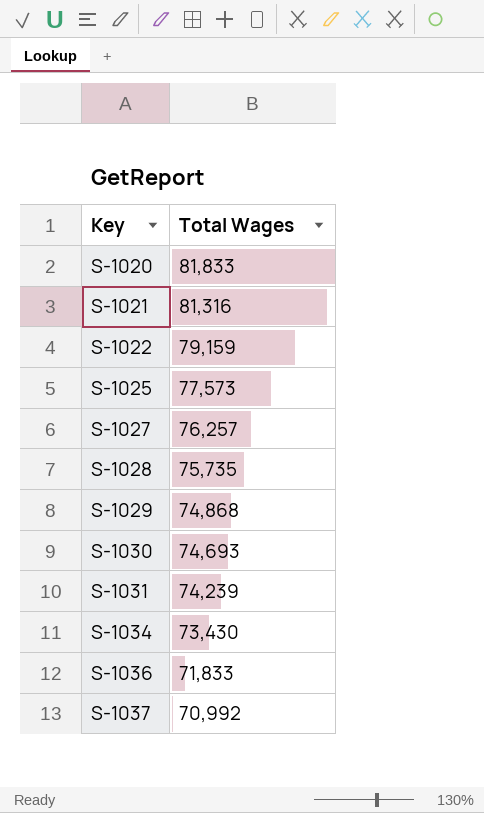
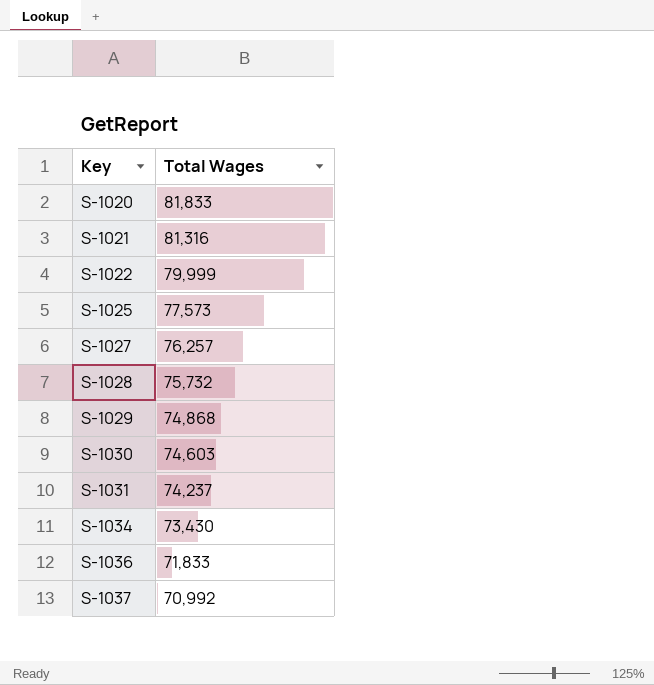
S-1022 | Total Wages: 79,159 -> 79,999
S-1028 | Total Wages: 75,735 -> 75,732
S-1030 | Total Wages: 74,693 -> 74,603
S-1031 | Total Wages: 74,239 -> 74,237

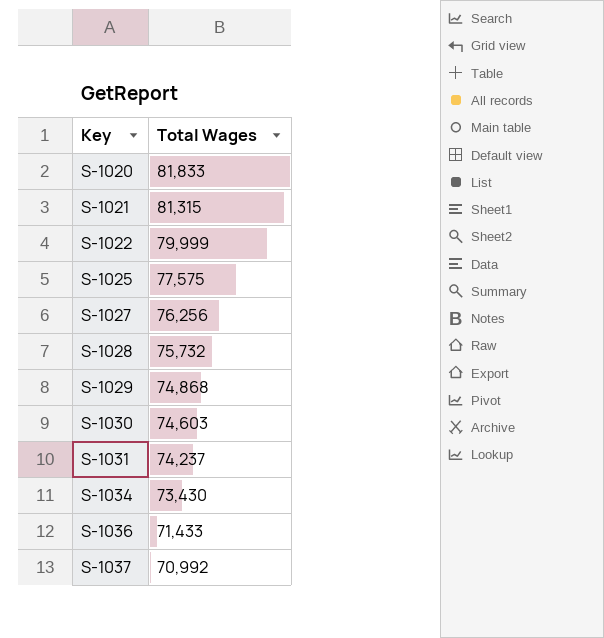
S-1021 | Total Wages: 81,316 -> 81,315
S-1025 | Total Wages: 77,573 -> 77,575
S-1027 | Total Wages: 76,257 -> 76,256
S-1036 | Total Wages: 71,833 -> 71,433

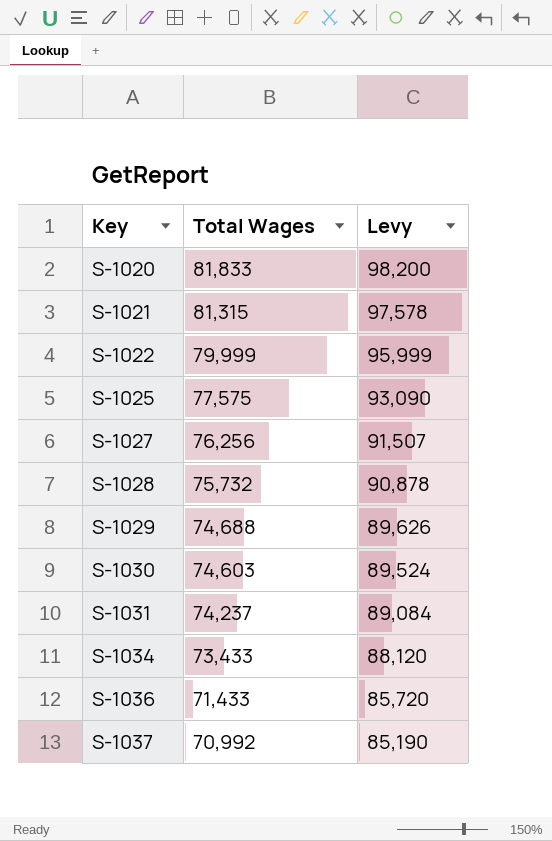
column Levy | formula: none -> [Total Wages] * 1.2
S-1029 | Total Wages: 74,868 -> 74,688
S-1034 | Total Wages: 73,430 -> 73,433

